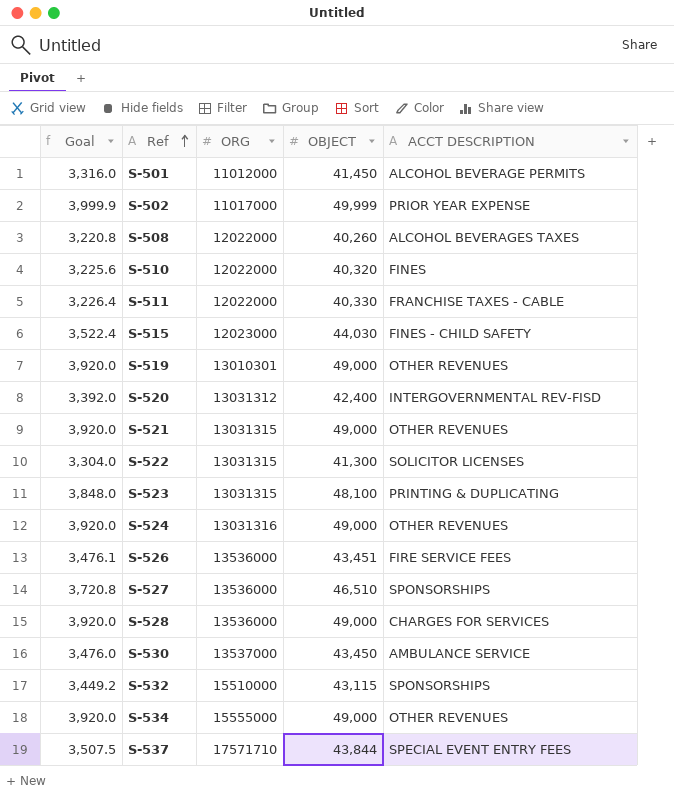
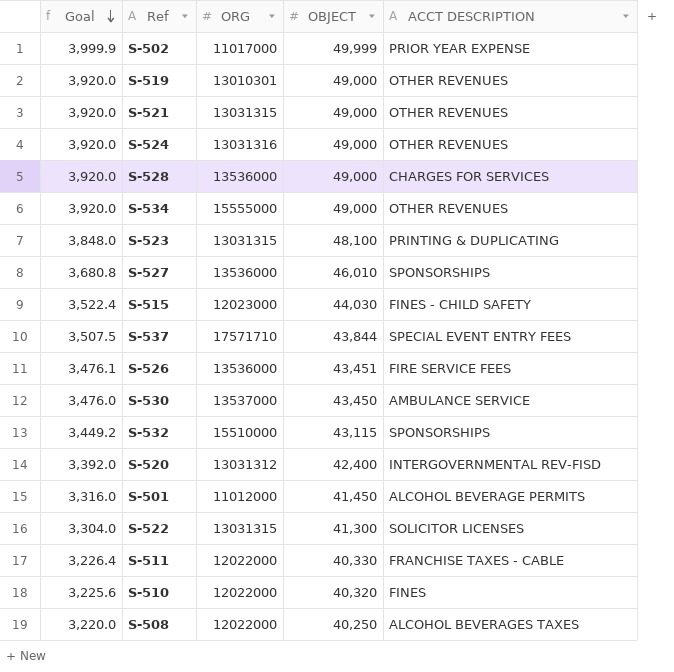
row order: Ref ascending -> Goal descending
S-527 | Goal: 3,720.8 -> 3,680.8
S-527 | OBJECT: 46,510 -> 46,010
S-508 | Goal: 3,220.8 -> 3,220.0
S-508 | OBJECT: 40,260 -> 40,250

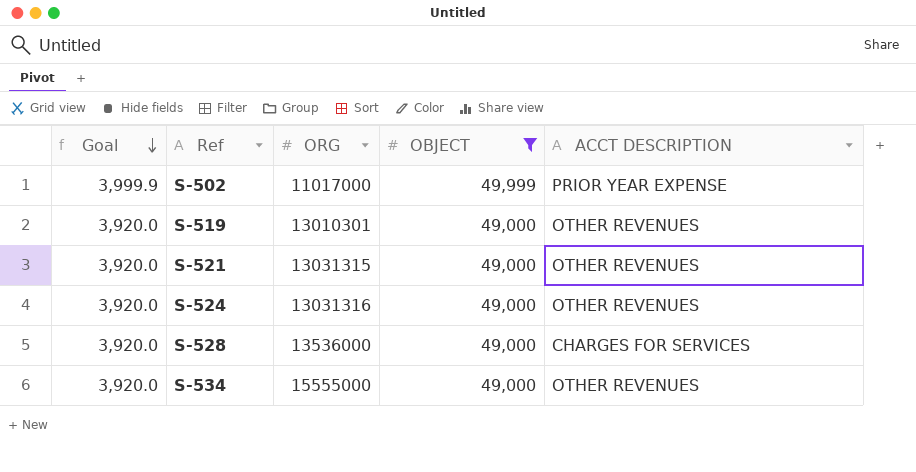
filter: none -> OBJECT >= 49,000

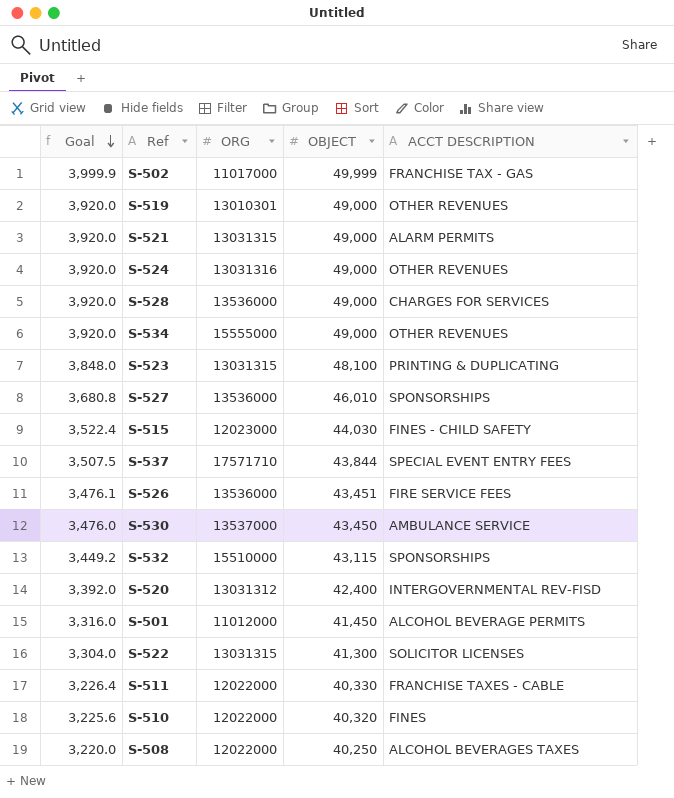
filter: OBJECT >= 49,000 -> none
S-502 | ACCT DESCRIPTION: PRIOR YEAR EXPENSE -> FRANCHISE TAX - GAS
S-521 | ACCT DESCRIPTION: OTHER REVENUES -> ALARM PERMITS

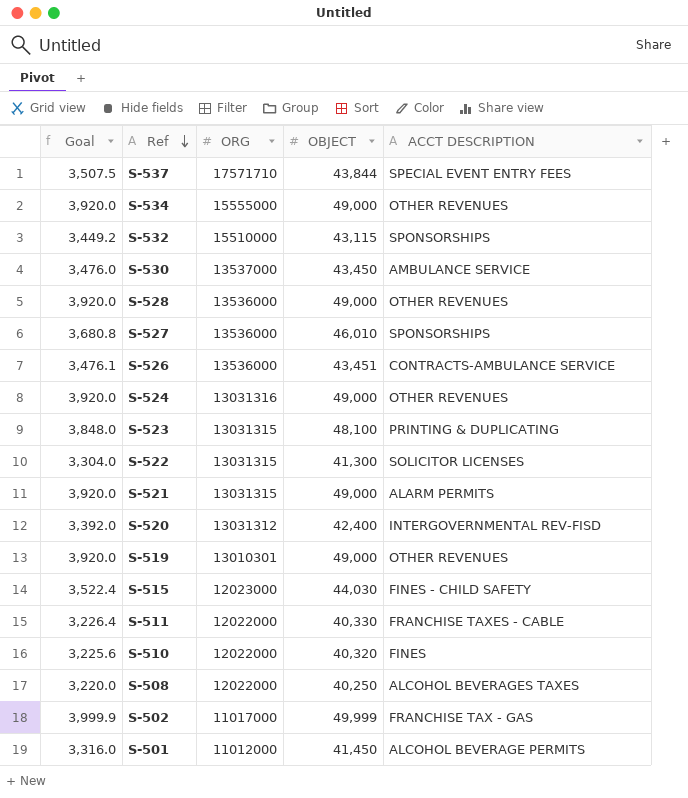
row order: Goal descending -> Ref descending
S-528 | ACCT DESCRIPTION: CHARGES FOR SERVICES -> OTHER REVENUES
S-526 | ACCT DESCRIPTION: FIRE SERVICE FEES -> CONTRACTS-AMBULANCE SERVICE

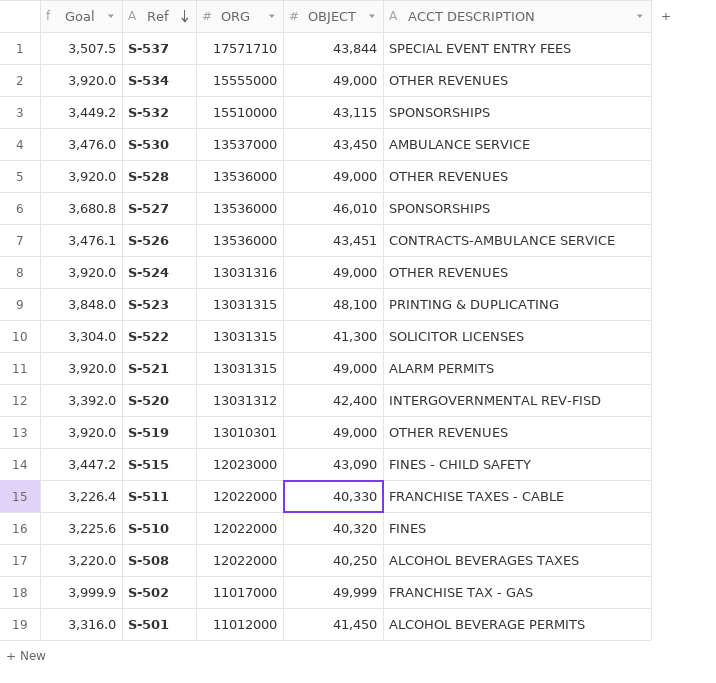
S-515 | Goal: 3,522.4 -> 3,447.2
S-515 | OBJECT: 44,030 -> 43,090

